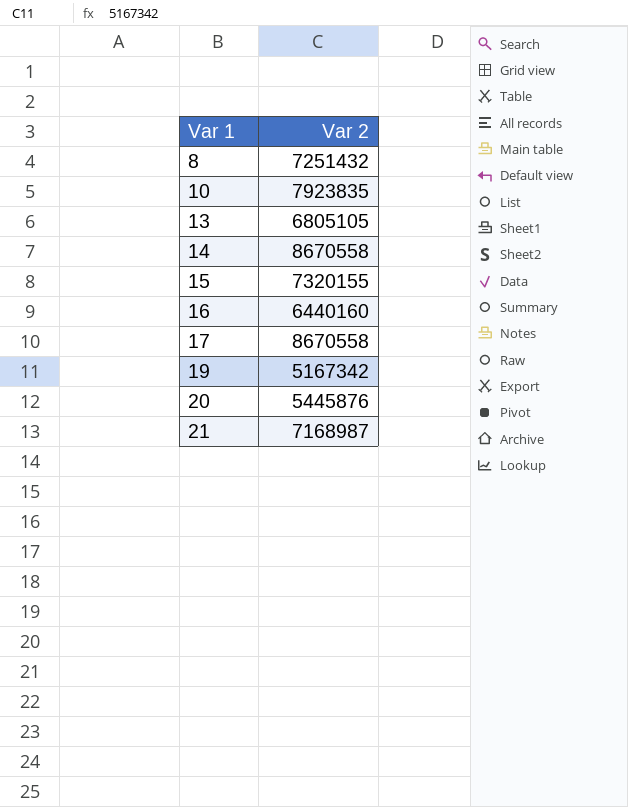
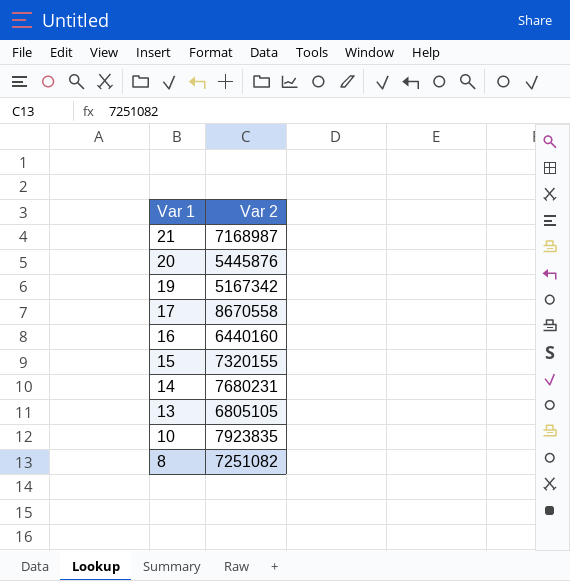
row order: Var 1 ascending -> Var 1 descending
14 | Var 2: 8670558 -> 7680231
8 | Var 2: 7251432 -> 7251082

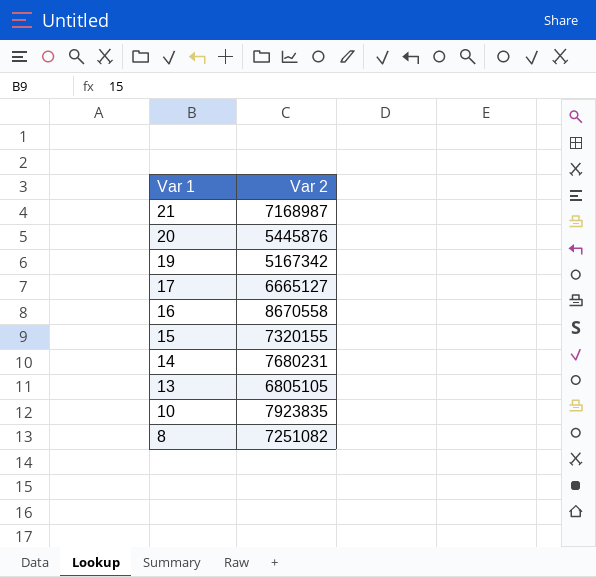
17 | Var 2: 8670558 -> 6665127
16 | Var 2: 6440160 -> 8670558

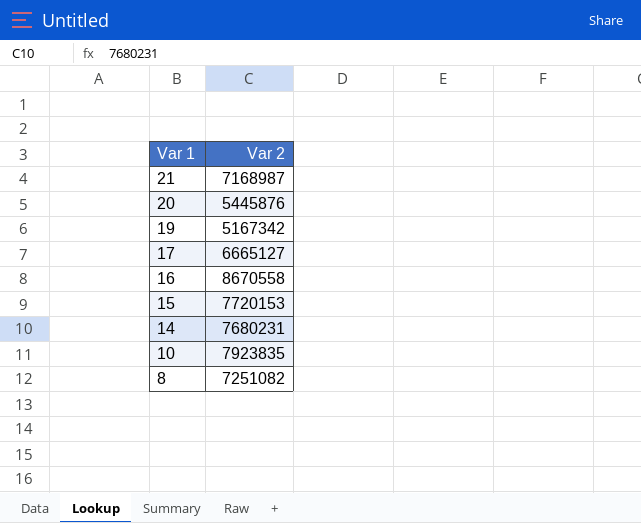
row 13: 6805105 -> none
15 | Var 2: 7320155 -> 7720153

